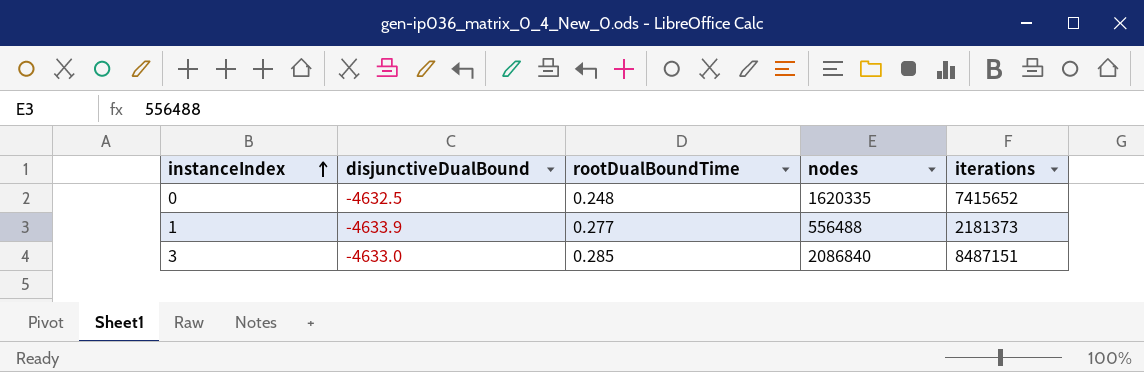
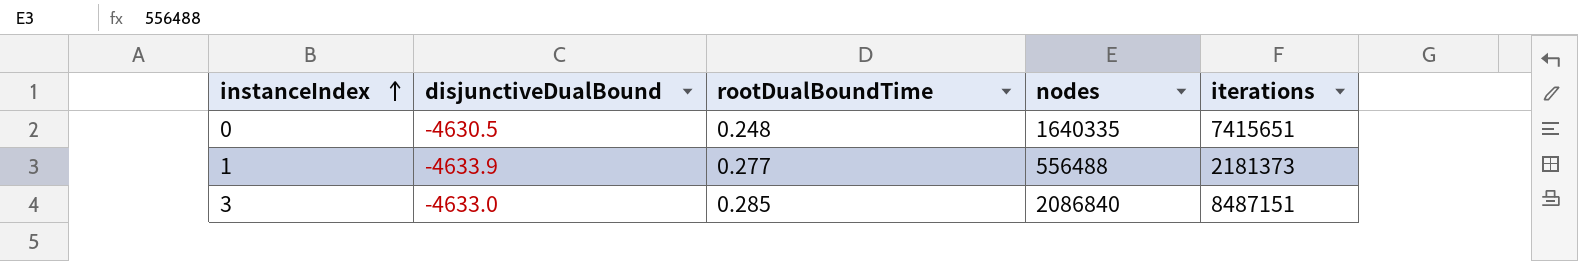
0 | disjunctiveDualBound: -4632.5 -> -4630.5
0 | nodes: 1620335 -> 1640335
0 | iterations: 7415652 -> 7415651

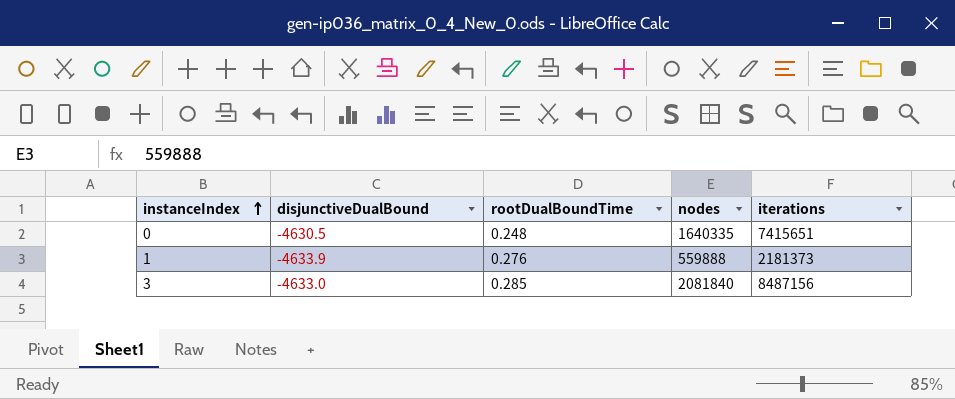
1 | rootDualBoundTime: 0.277 -> 0.276
1 | nodes: 556488 -> 559888
3 | nodes: 2086840 -> 2081840
3 | iterations: 8487151 -> 8487156

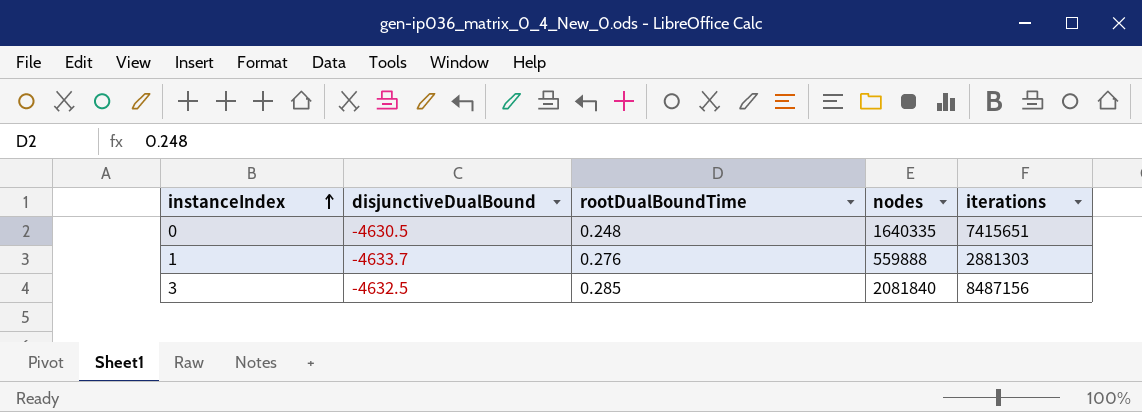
1 | disjunctiveDualBound: -4633.9 -> -4633.7
1 | iterations: 2181373 -> 2881303
3 | disjunctiveDualBound: -4633.0 -> -4632.5

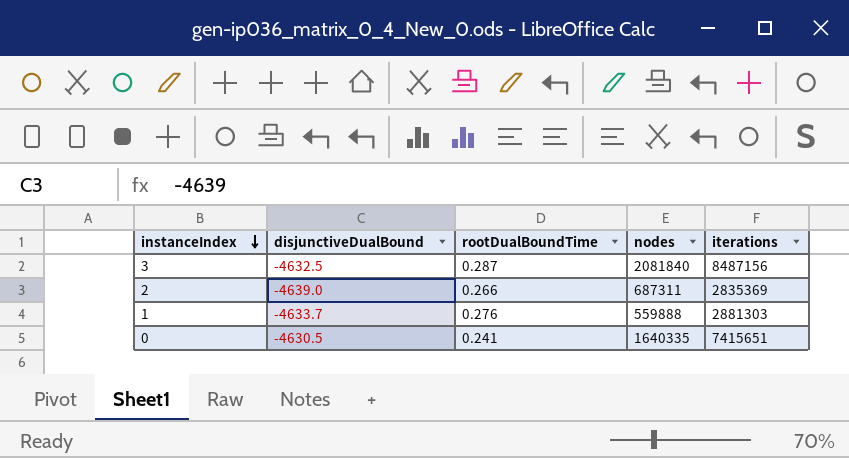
row order: instanceIndex ascending -> instanceIndex descending
3 | rootDualBoundTime: 0.285 -> 0.287
row 2: none -> -4639.0 | 0.266 | 687311 | 2835369
0 | rootDualBoundTime: 0.248 -> 0.241

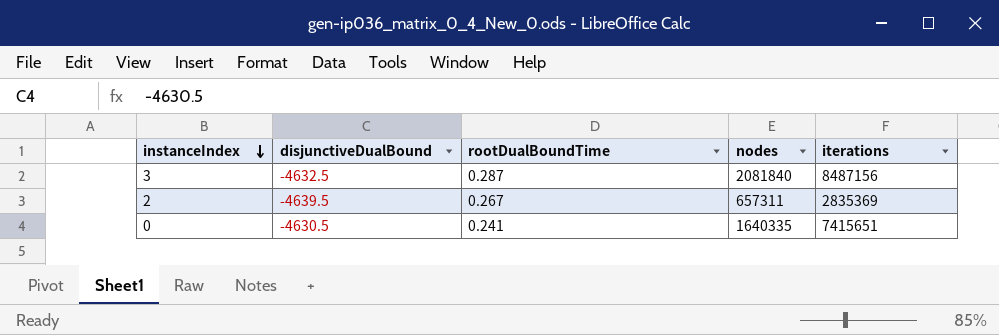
row 1: -4633.7 | 0.276 | 559888 | 2881303 -> none
2 | disjunctiveDualBound: -4639.0 -> -4639.5
2 | rootDualBoundTime: 0.266 -> 0.267
2 | nodes: 687311 -> 657311

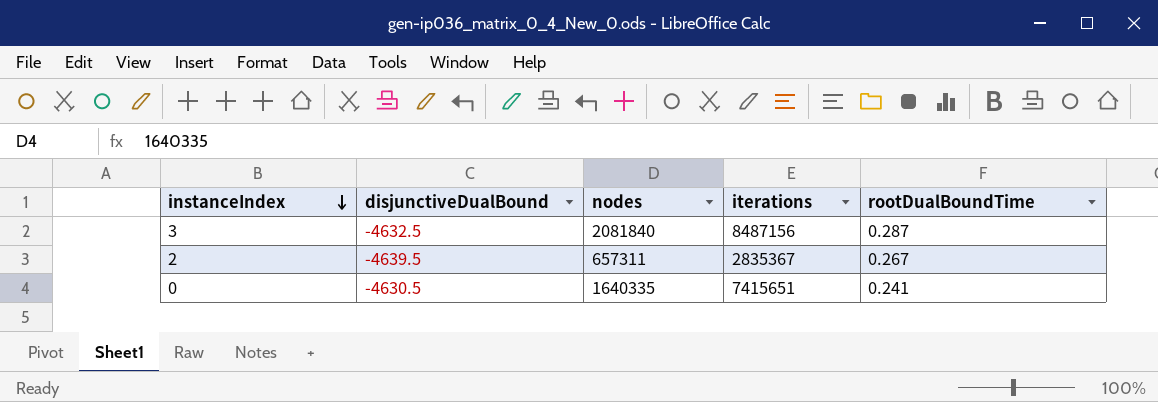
column rootDualBoundTime | position: 3 -> 5
2 | iterations: 2835369 -> 2835367

